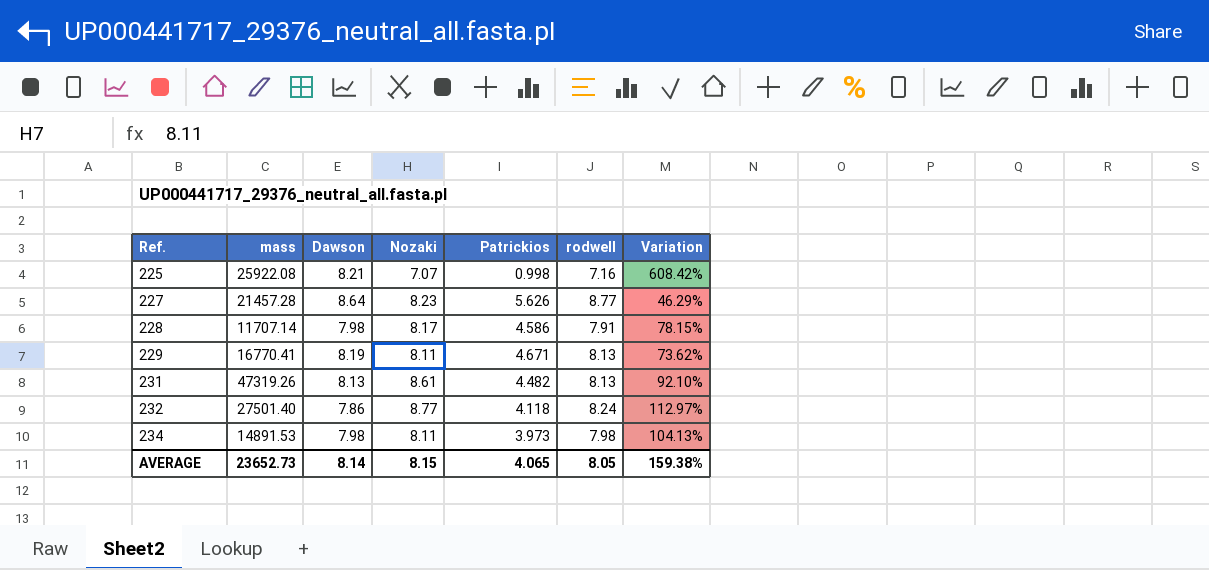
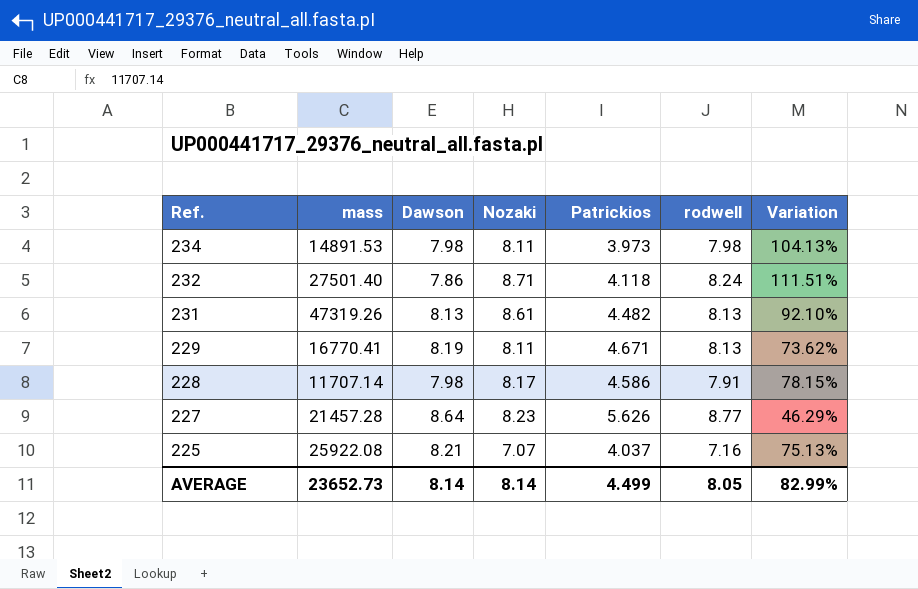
row order: Ref. ascending -> Ref. descending
232 | Nozaki: 8.77 -> 8.71
232 | Variation: 112.97% -> 111.51%
225 | Patrickios: 0.998 -> 4.037
225 | Variation: 608.42% -> 75.13%
AVERAGE | Nozaki: 8.15 -> 8.14
AVERAGE | Patrickios: 4.065 -> 4.499
AVERAGE | Variation: 159.38% -> 82.99%

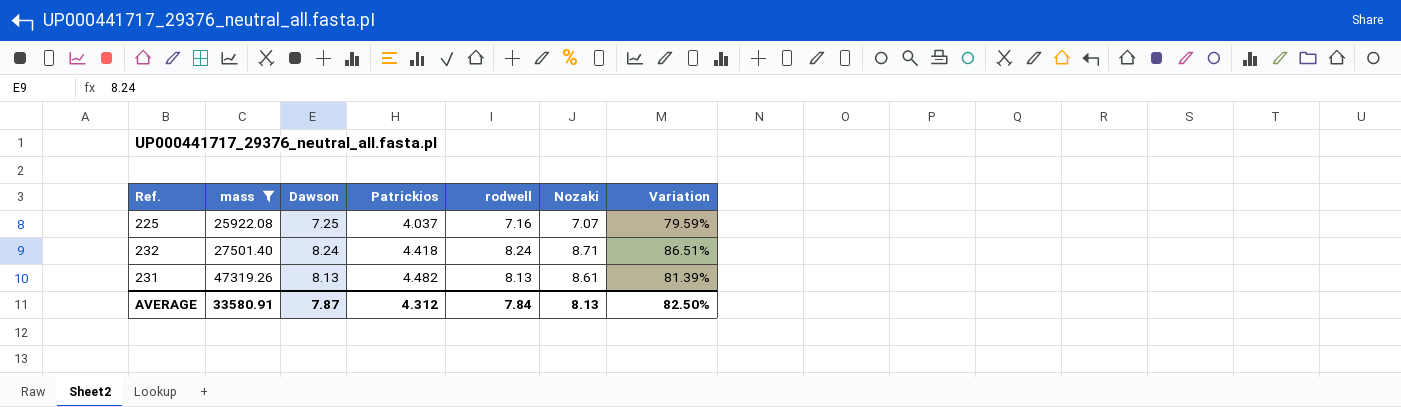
filter: none -> mass >= 25922.08
row order: Ref. descending -> mass ascending
column Nozaki | position: 4 -> 6
column Variation | formula: ([Nozaki] - [Patrickios]) / [Patrickios] -> ([Dawson] - [Patrickios]) / [Patrickios]
225 | Dawson: 8.21 -> 7.25
232 | Dawson: 7.86 -> 8.24
232 | Patrickios: 4.118 -> 4.418
AVERAGE | mass: 23652.73 -> 33580.91
AVERAGE | Dawson: 8.14 -> 7.87
AVERAGE | Patrickios: 4.499 -> 4.312
AVERAGE | rodwell: 8.05 -> 7.84
AVERAGE | Nozaki: 8.14 -> 8.13
AVERAGE | Variation: 82.99% -> 82.50%

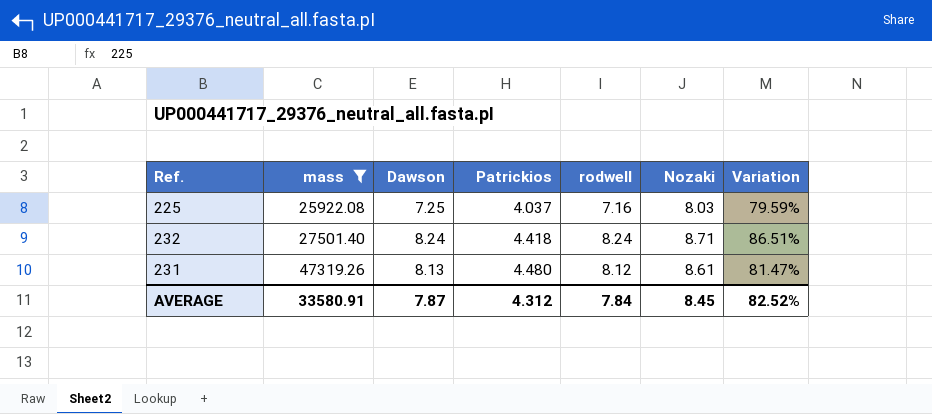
225 | Nozaki: 7.07 -> 8.03
231 | Patrickios: 4.482 -> 4.480
231 | rodwell: 8.13 -> 8.12
231 | Variation: 81.39% -> 81.47%
AVERAGE | Nozaki: 8.13 -> 8.45
AVERAGE | Variation: 82.50% -> 82.52%

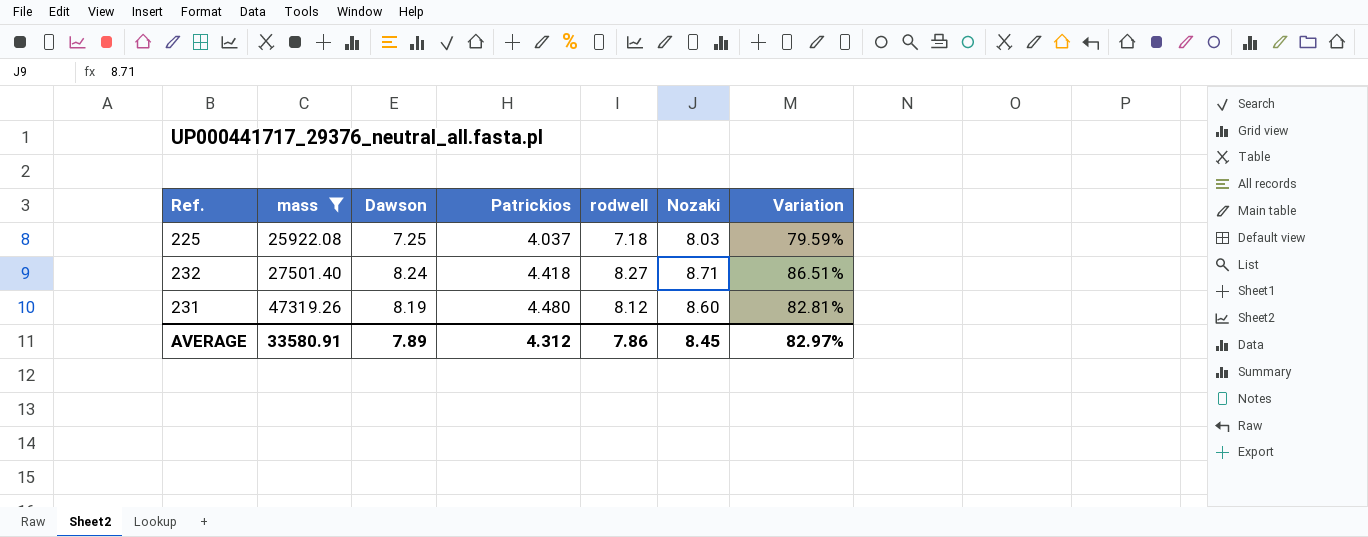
225 | rodwell: 7.16 -> 7.18
232 | rodwell: 8.24 -> 8.27
231 | Dawson: 8.13 -> 8.19
231 | Nozaki: 8.61 -> 8.60
231 | Variation: 81.47% -> 82.81%
AVERAGE | Dawson: 7.87 -> 7.89
AVERAGE | rodwell: 7.84 -> 7.86
AVERAGE | Variation: 82.52% -> 82.97%

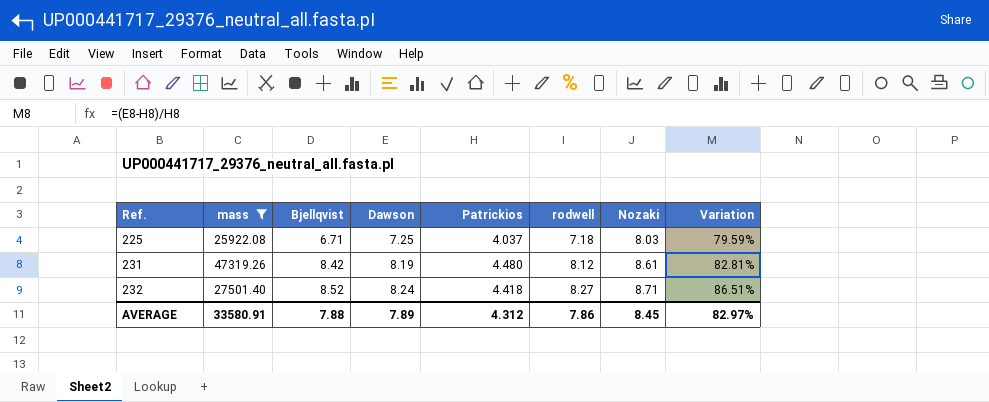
row order: mass ascending -> Ref. ascending
column Bjellqvist | position: none -> 3
231 | Nozaki: 8.60 -> 8.61

